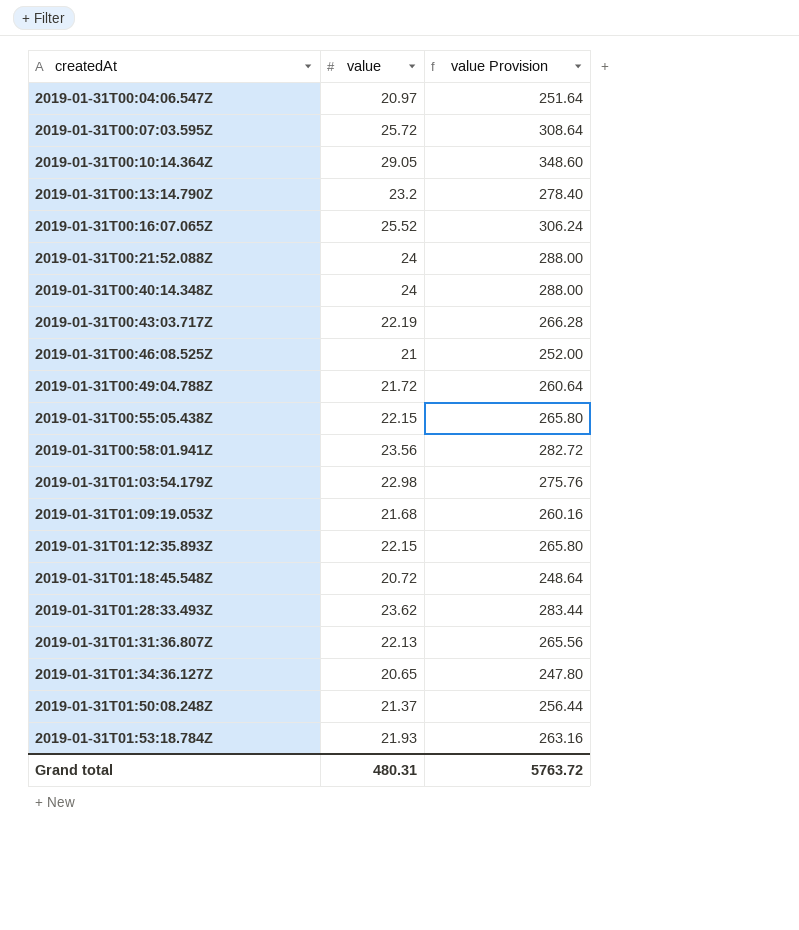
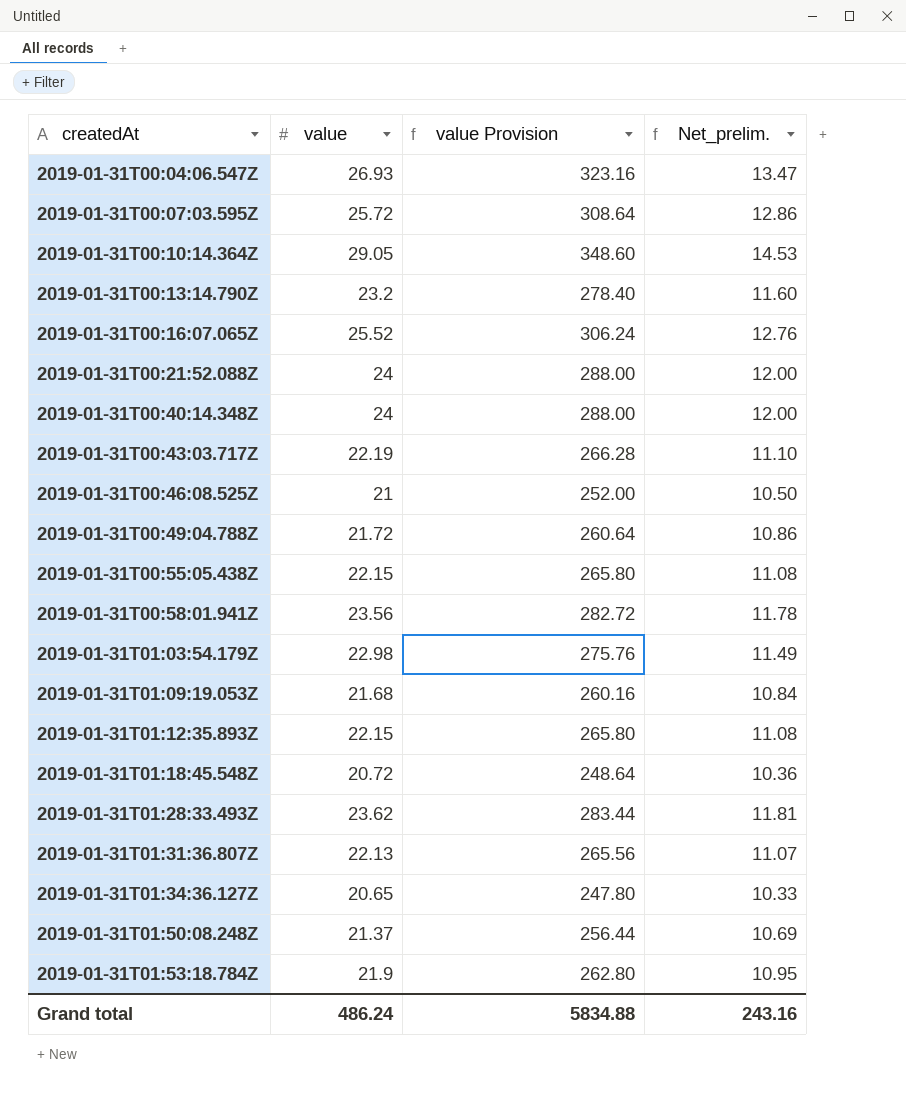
column Net_prelim. | formula: none -> [value] * 0.5
2019-01-31T00:04:06.547Z | value: 20.97 -> 26.93
2019-01-31T00:04:06.547Z | value Provision: 251.64 -> 323.16
2019-01-31T01:53:18.784Z | value: 21.93 -> 21.9
2019-01-31T01:53:18.784Z | value Provision: 263.16 -> 262.80
Grand total | value: 480.31 -> 486.24
Grand total | value Provision: 5763.72 -> 5834.88

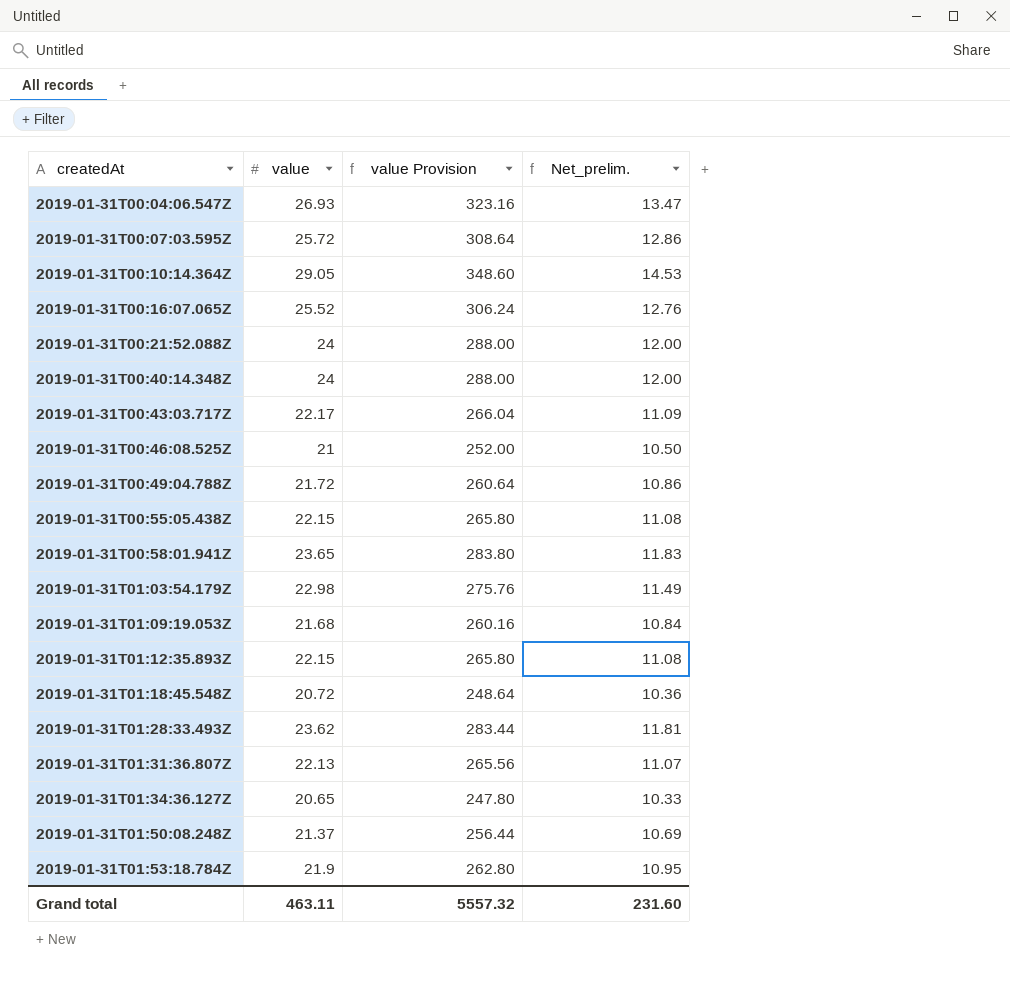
row 2019-01-31T00:13:14.790Z: 23.2 | 278.40 | 11.60 -> none
2019-01-31T00:43:03.717Z | value: 22.19 -> 22.17
2019-01-31T00:43:03.717Z | value Provision: 266.28 -> 266.04
2019-01-31T00:43:03.717Z | Net_prelim.: 11.10 -> 11.09
2019-01-31T00:58:01.941Z | value: 23.56 -> 23.65
2019-01-31T00:58:01.941Z | value Provision: 282.72 -> 283.80
2019-01-31T00:58:01.941Z | Net_prelim.: 11.78 -> 11.83
Grand total | value: 486.24 -> 463.11
Grand total | value Provision: 5834.88 -> 5557.32
Grand total | Net_prelim.: 243.16 -> 231.60

